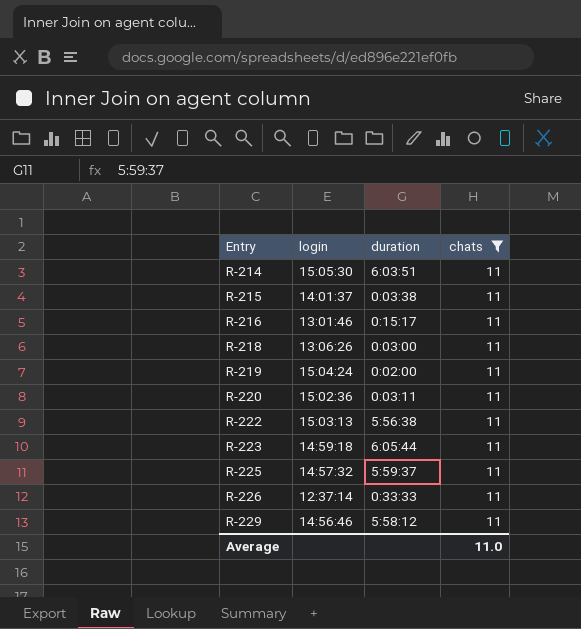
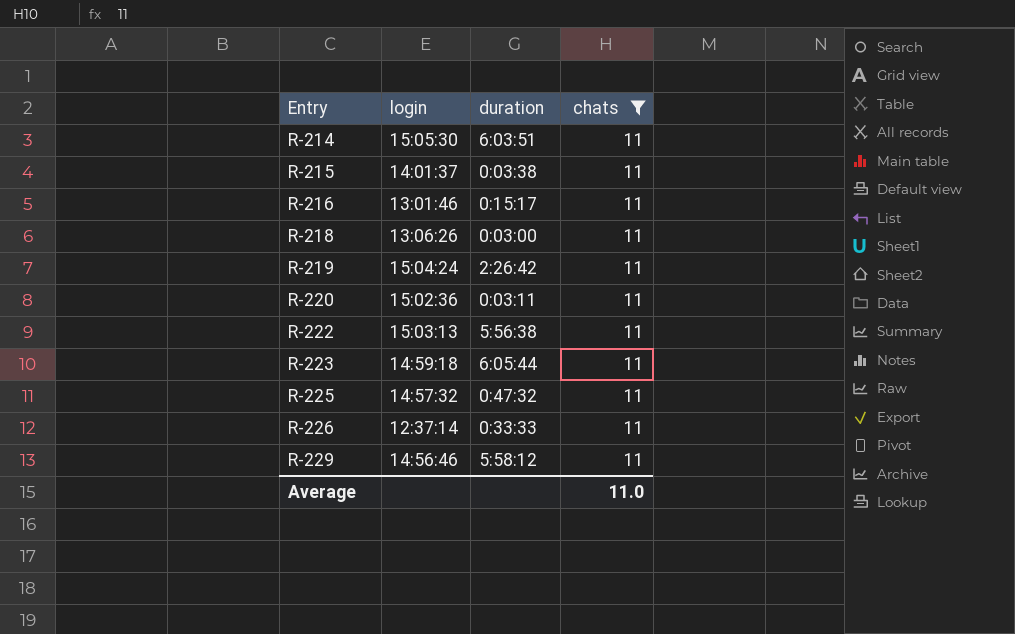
R-219 | duration: 0:02:00 -> 2:26:42
R-225 | duration: 5:59:37 -> 0:47:32

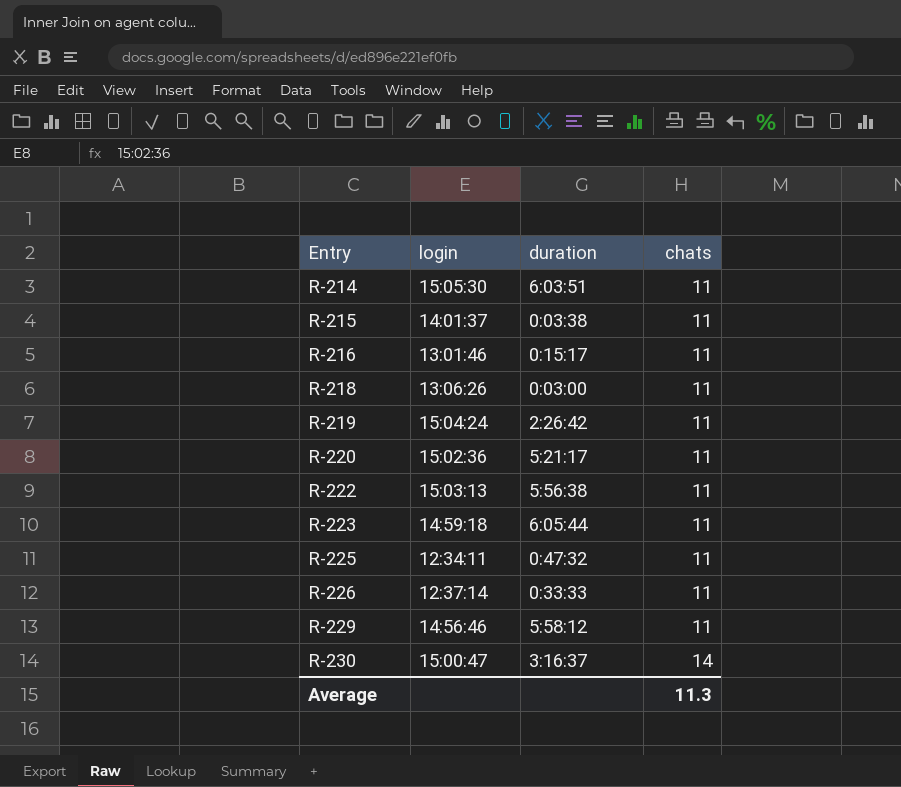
filter: chats = 11 -> none
R-220 | duration: 0:03:11 -> 5:21:17
R-225 | login: 14:57:32 -> 12:34:11
Average | chats: 11.0 -> 11.3

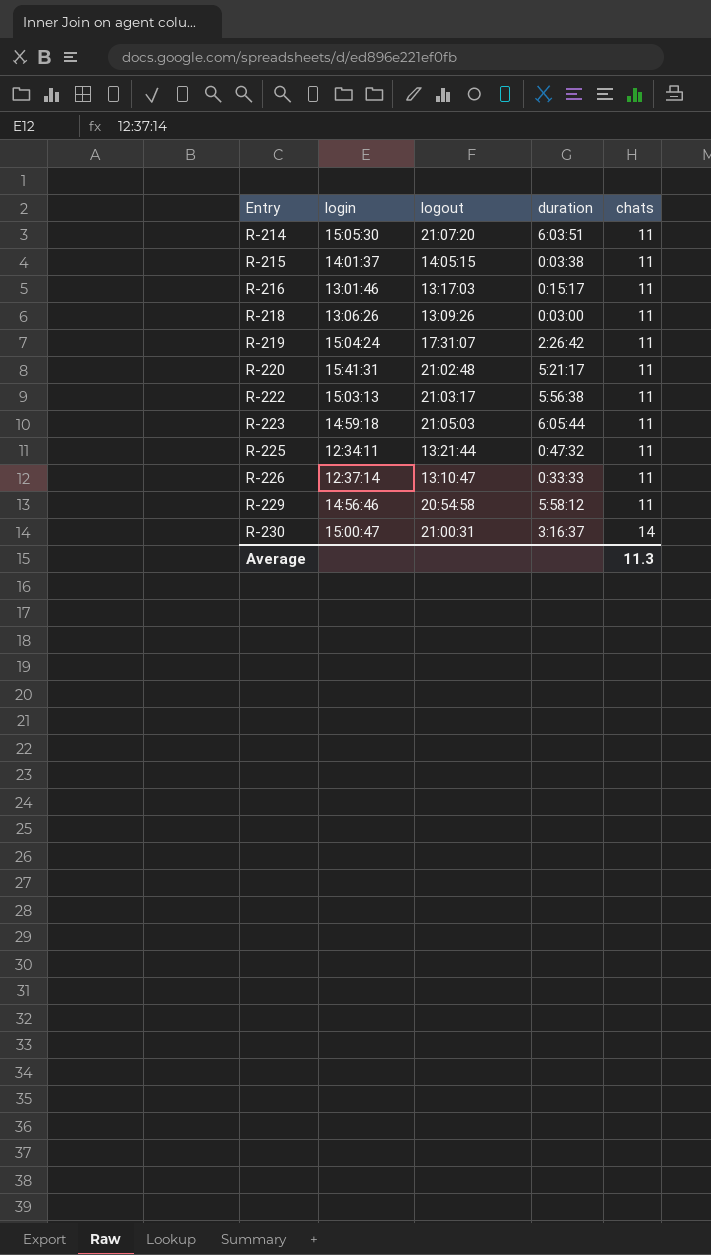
column logout | position: none -> 3
R-220 | login: 15:02:36 -> 15:41:31

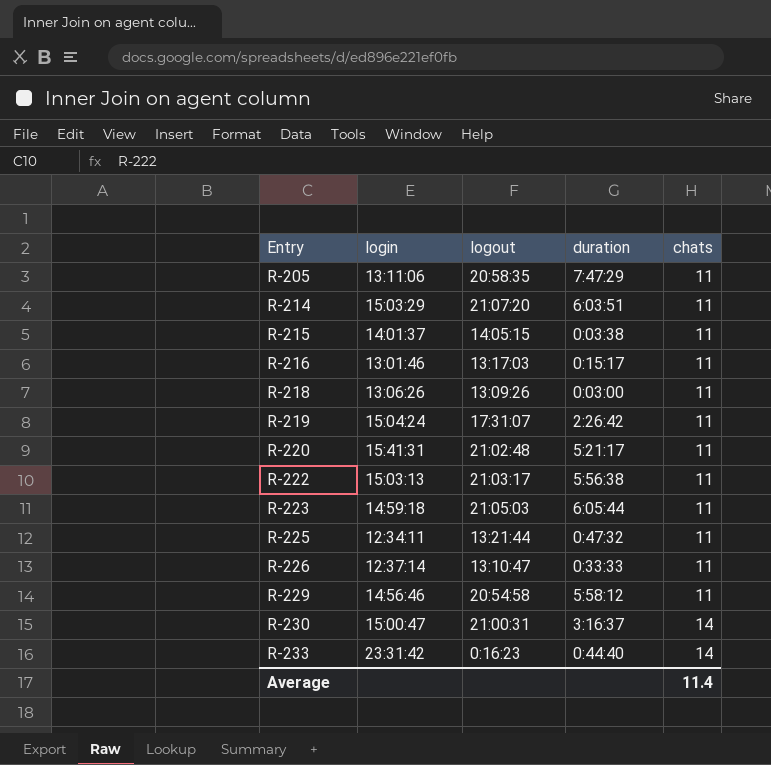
row R-205: none -> 13:11:06 | 20:58:35 | 7:47:29 | 11
R-214 | login: 15:05:30 -> 15:03:29
row R-233: none -> 23:31:42 | 0:16:23 | 0:44:40 | 14
Average | chats: 11.3 -> 11.4

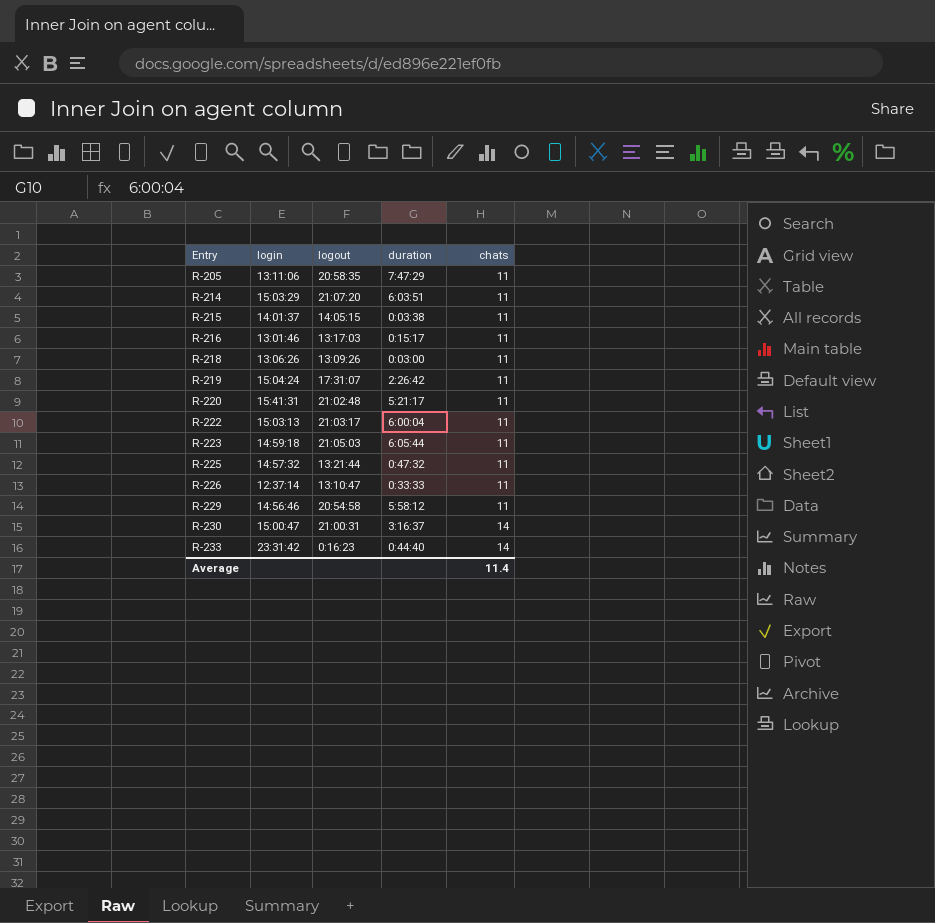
R-222 | duration: 5:56:38 -> 6:00:04
R-225 | login: 12:34:11 -> 14:57:32

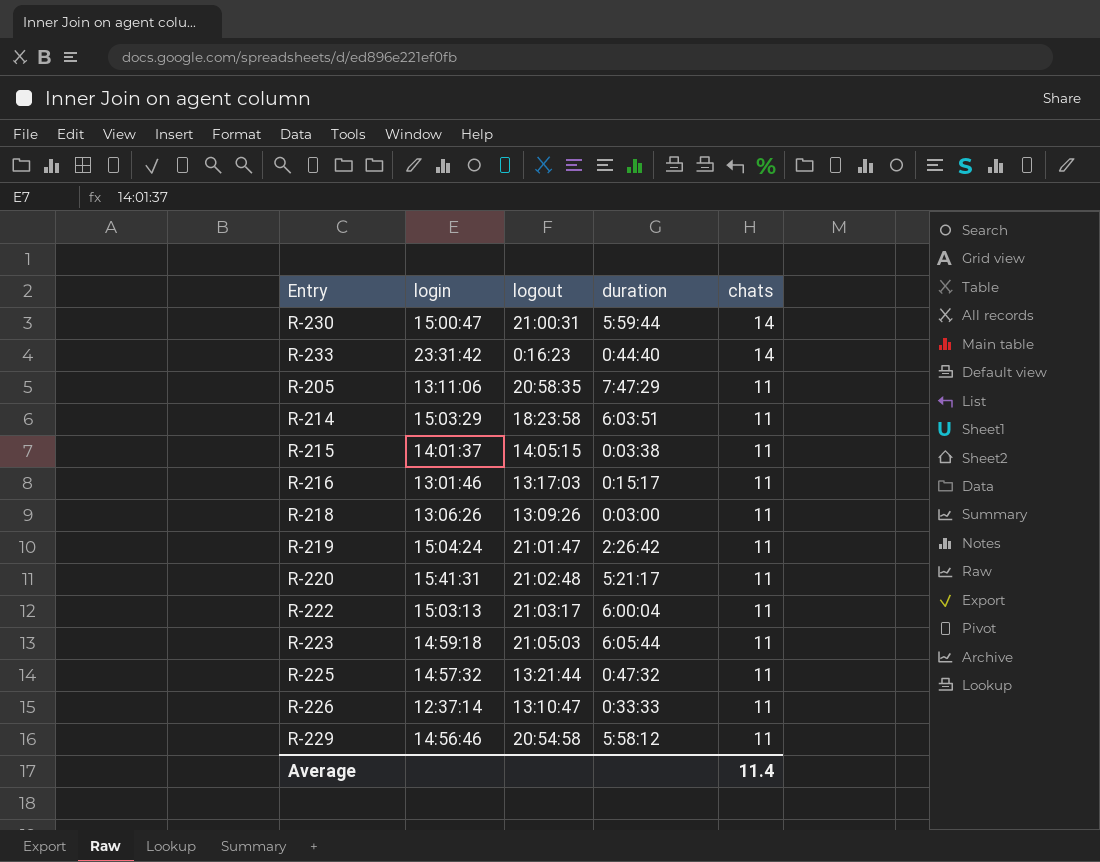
row order: Entry ascending -> chats descending
R-230 | duration: 3:16:37 -> 5:59:44
R-214 | logout: 21:07:20 -> 18:23:58
R-219 | logout: 17:31:07 -> 21:01:47

